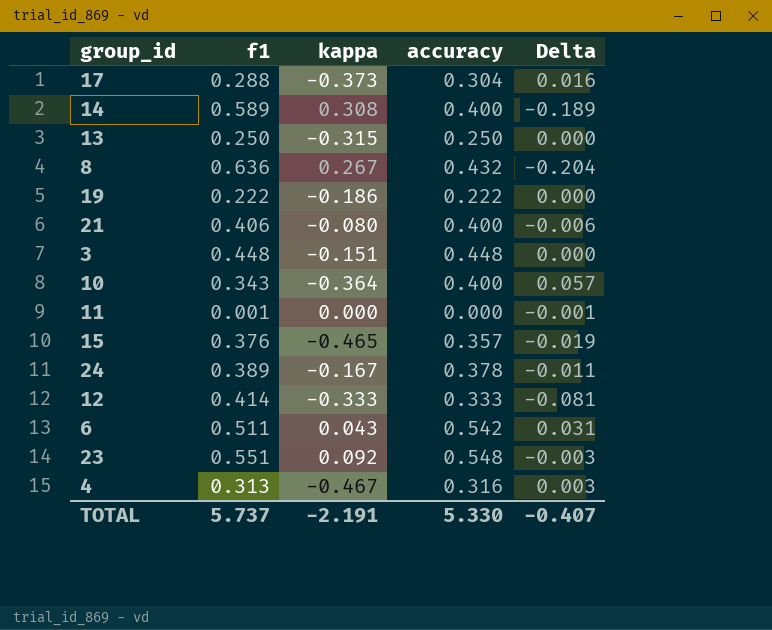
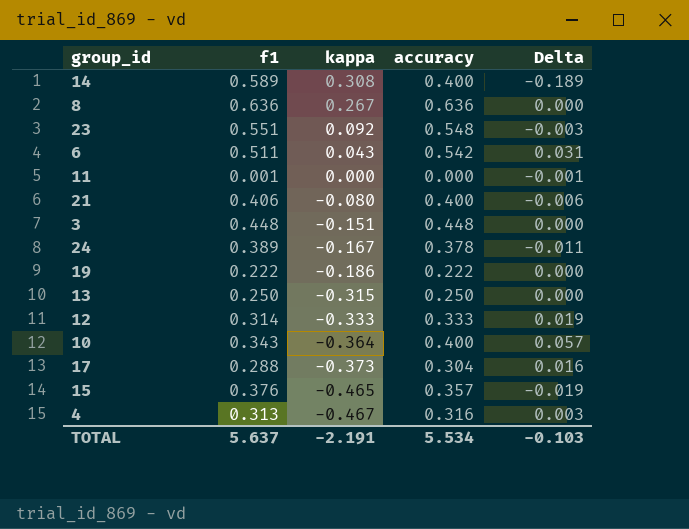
row order: none -> kappa descending
8 | accuracy: 0.432 -> 0.636
8 | Delta: -0.204 -> 0.000
12 | f1: 0.414 -> 0.314
12 | Delta: -0.081 -> 0.019
TOTAL | f1: 5.737 -> 5.637
TOTAL | accuracy: 5.330 -> 5.534
TOTAL | Delta: -0.407 -> -0.103

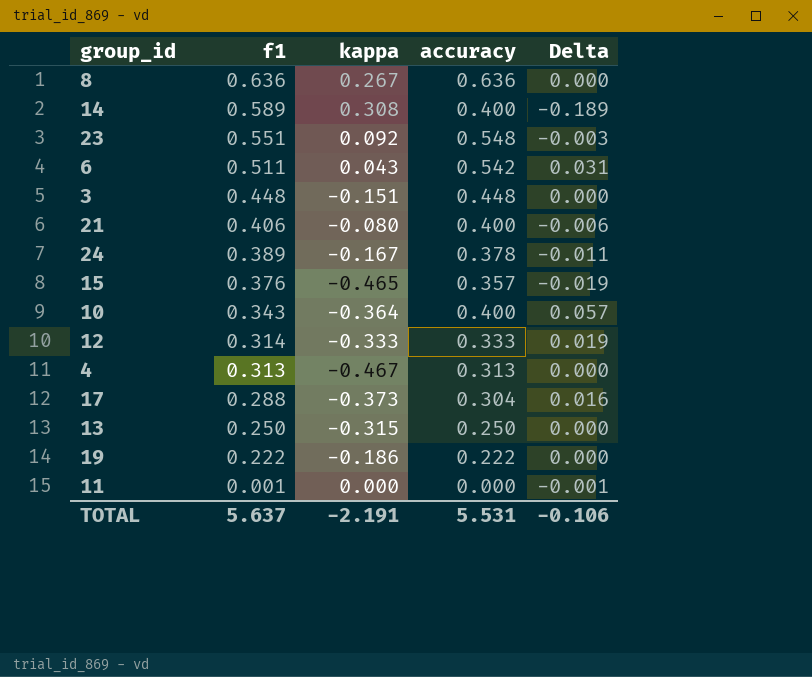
row order: kappa descending -> f1 descending
4 | accuracy: 0.316 -> 0.313
4 | Delta: 0.003 -> 0.000
TOTAL | accuracy: 5.534 -> 5.531
TOTAL | Delta: -0.103 -> -0.106

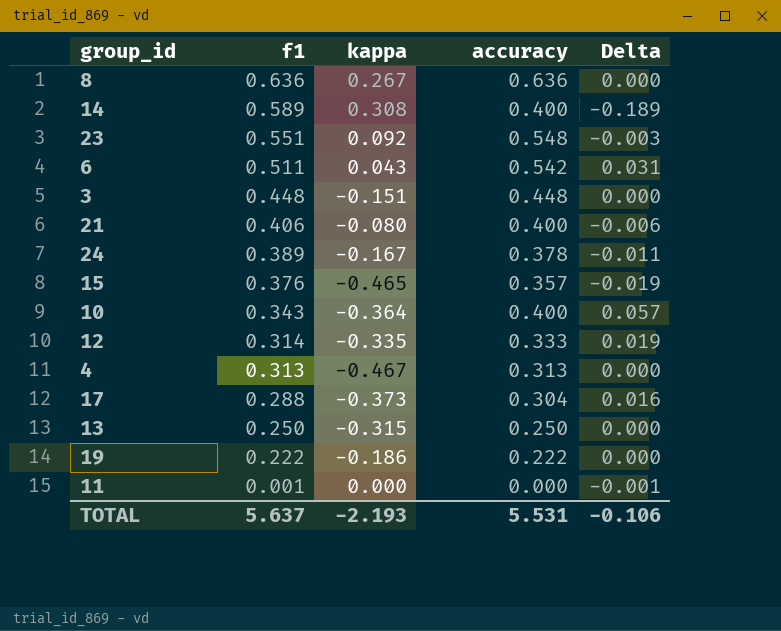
12 | kappa: -0.333 -> -0.335
TOTAL | kappa: -2.191 -> -2.193

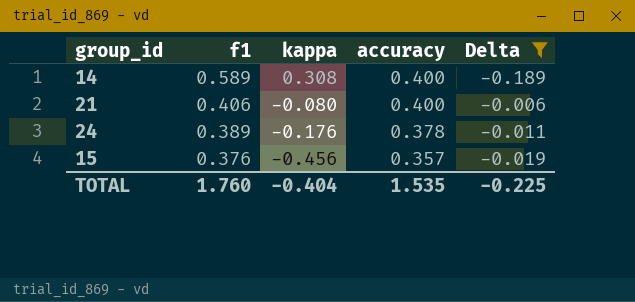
filter: none -> Delta <= -0.006
24 | kappa: -0.167 -> -0.176
15 | kappa: -0.465 -> -0.456
TOTAL | f1: 5.637 -> 1.760
TOTAL | kappa: -2.193 -> -0.404
TOTAL | accuracy: 5.531 -> 1.535
TOTAL | Delta: -0.106 -> -0.225

